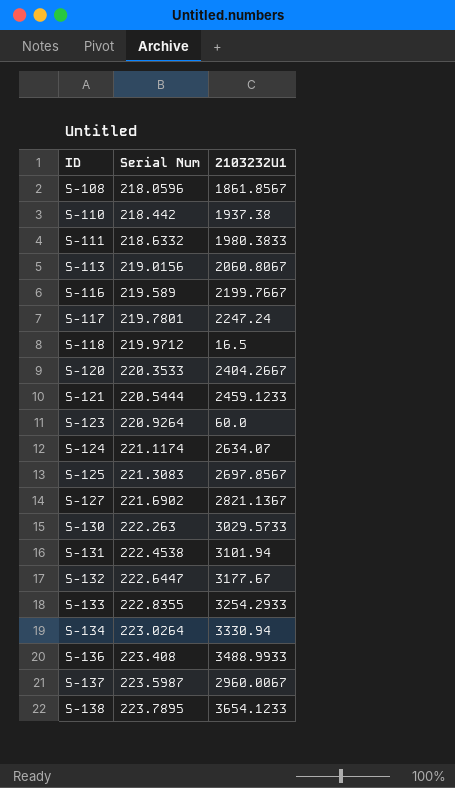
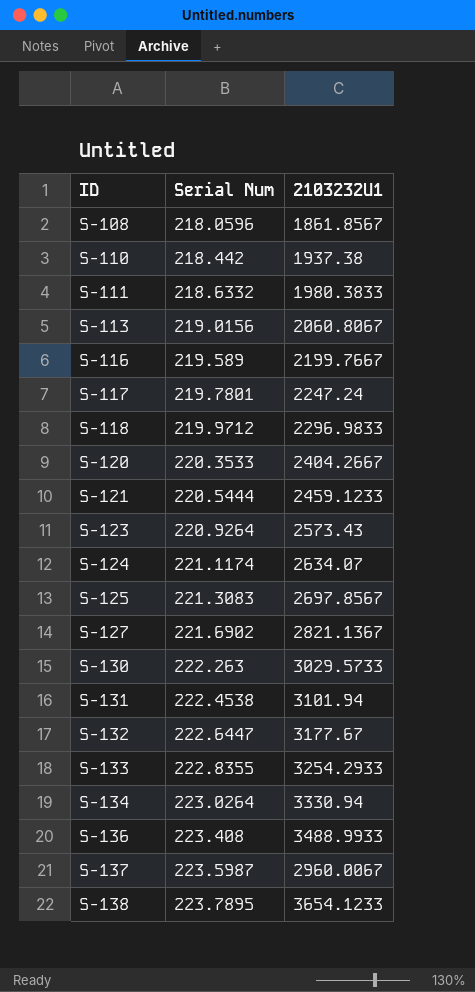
S-118 | 2103232U1: 16.5 -> 2296.9833
S-123 | 2103232U1: 60.0 -> 2573.43

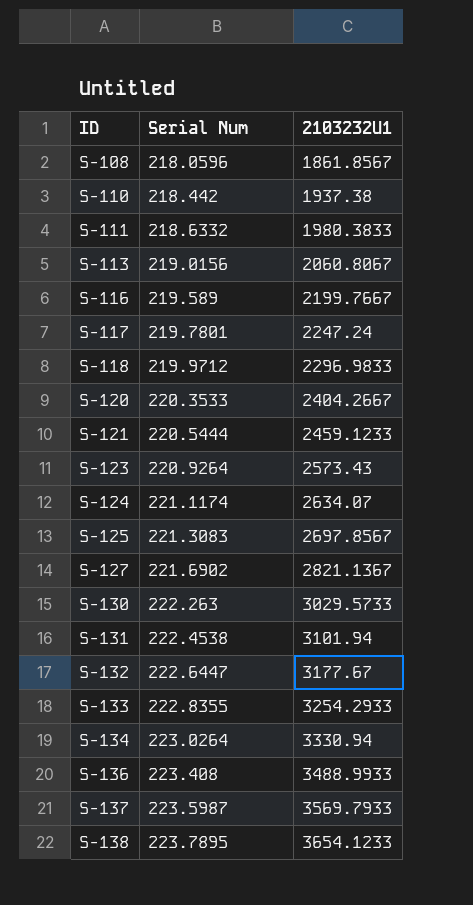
S-137 | 2103232U1: 2960.0067 -> 3569.7933

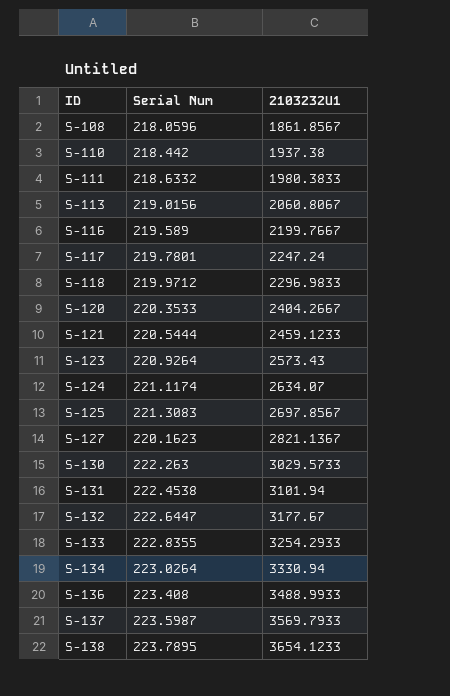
S-127 | Serial Num: 221.6902 -> 220.1623

